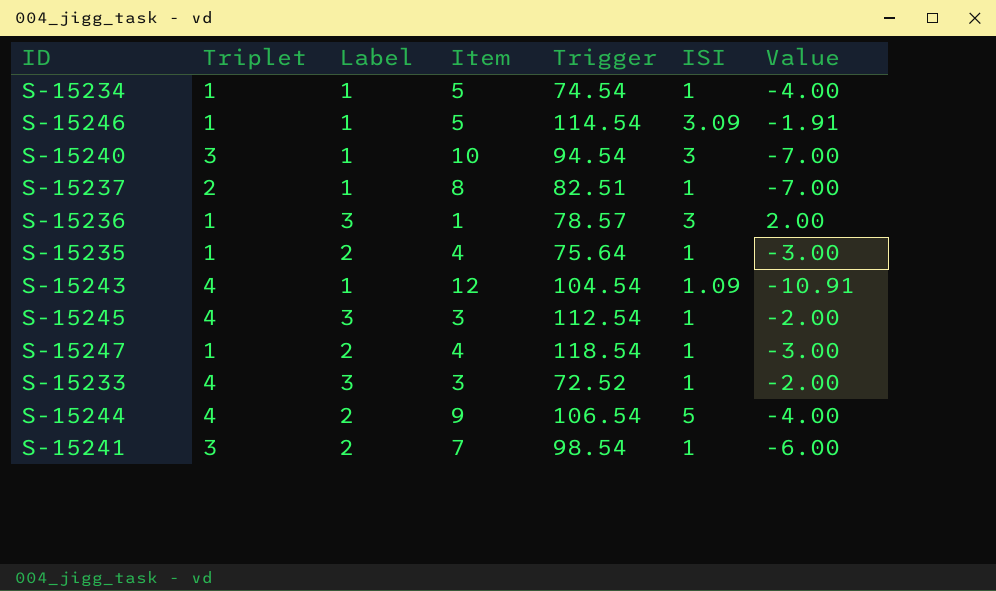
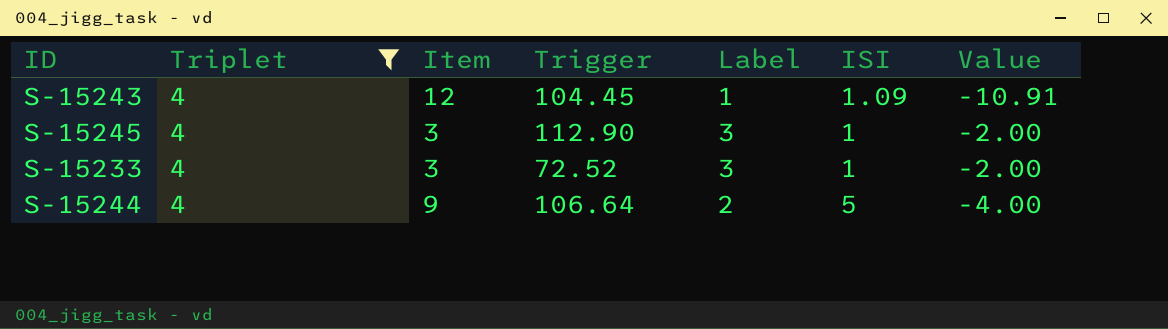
filter: none -> Triplet = 4
column Label | position: 3 -> 5
S-15243 | Trigger: 104.54 -> 104.45
S-15245 | Trigger: 112.54 -> 112.90
S-15244 | Trigger: 106.54 -> 106.64

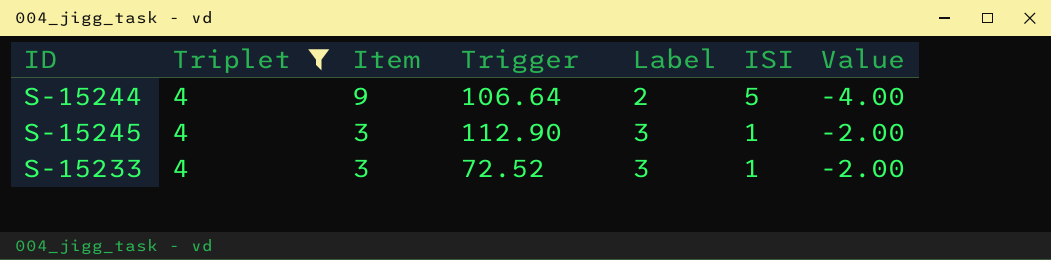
row order: none -> Item descending
row S-15243: 4 | 12 | 104.45 | 1 | 1.09 | -10.91 -> none

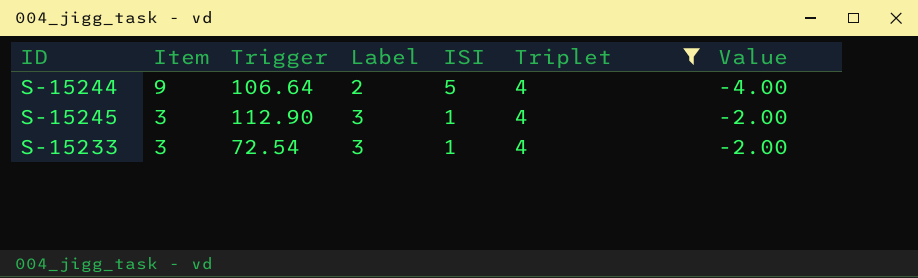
column Triplet | position: 2 -> 6
S-15233 | Trigger: 72.52 -> 72.54

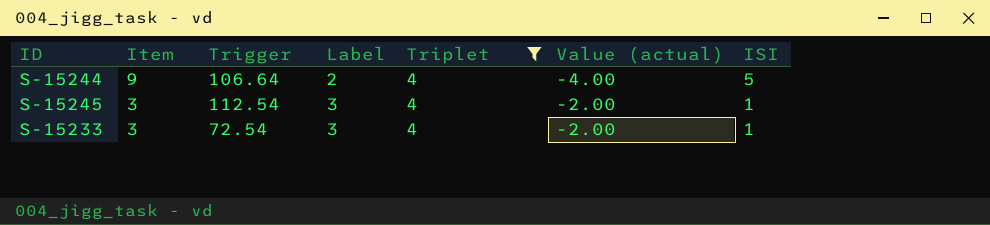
column name: Value -> Value (actual)
column ISI | position: 5 -> 7
S-15245 | Trigger: 112.90 -> 112.54

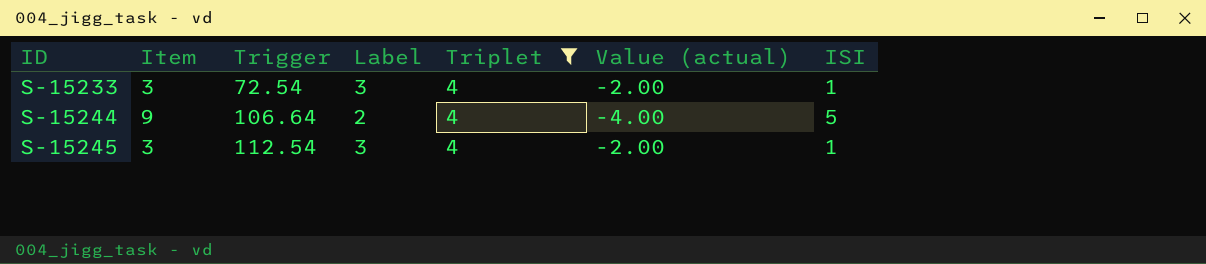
row order: Item descending -> ID ascending

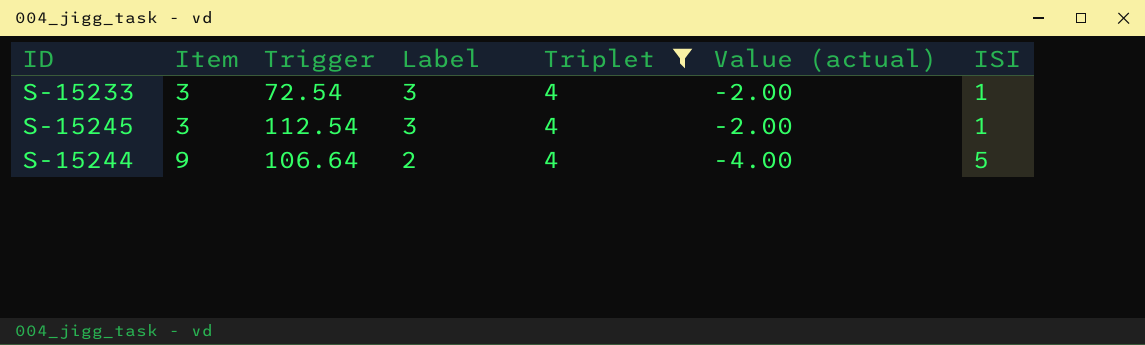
row order: ID ascending -> Item ascending

